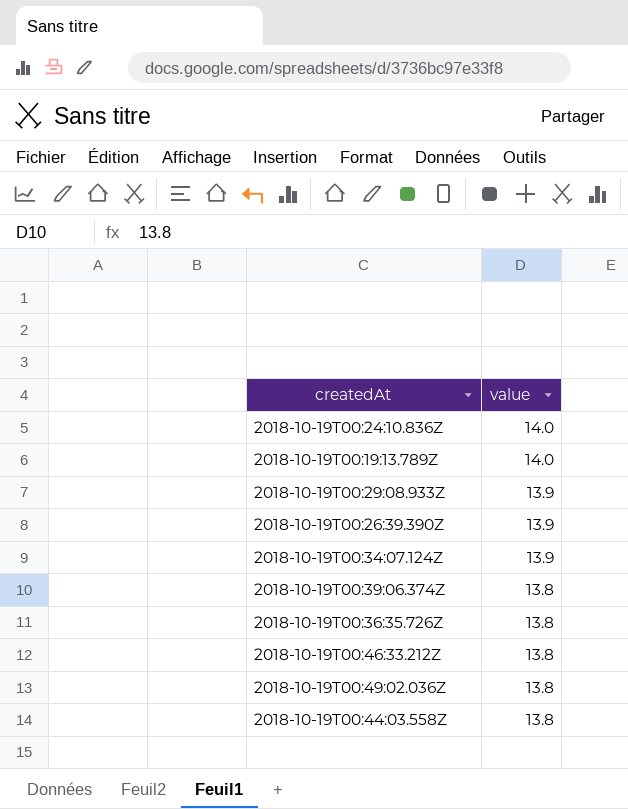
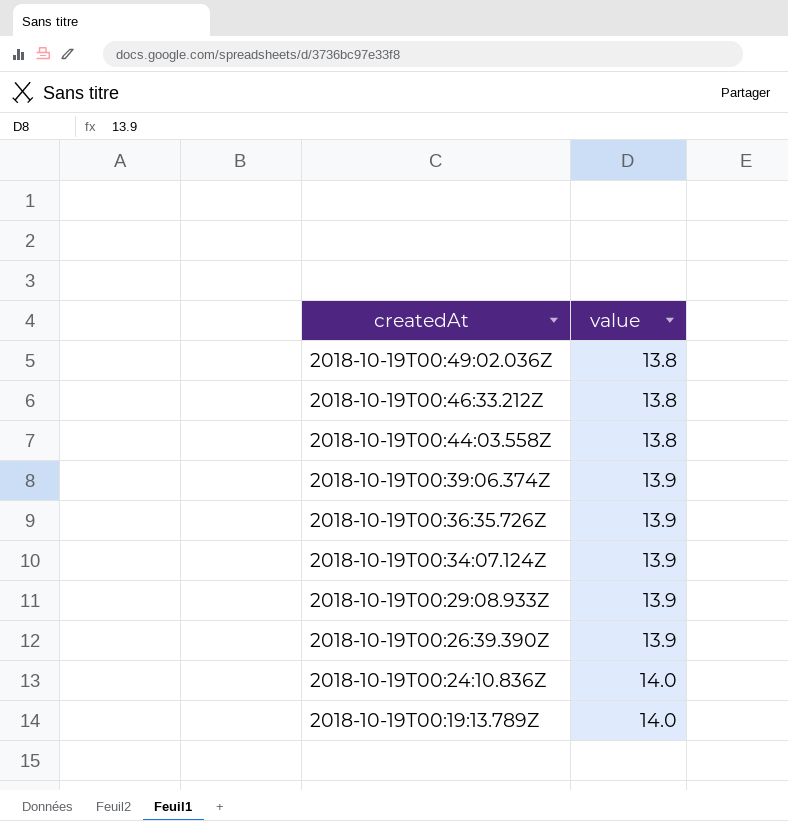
row order: value descending -> createdAt descending
2018-10-19T00:39:06.374Z | value: 13.8 -> 13.9
2018-10-19T00:36:35.726Z | value: 13.8 -> 13.9

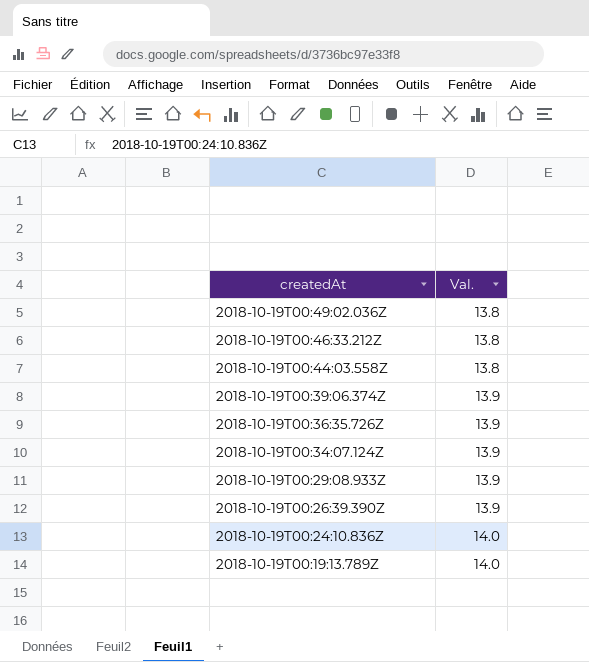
column name: value -> Val.

